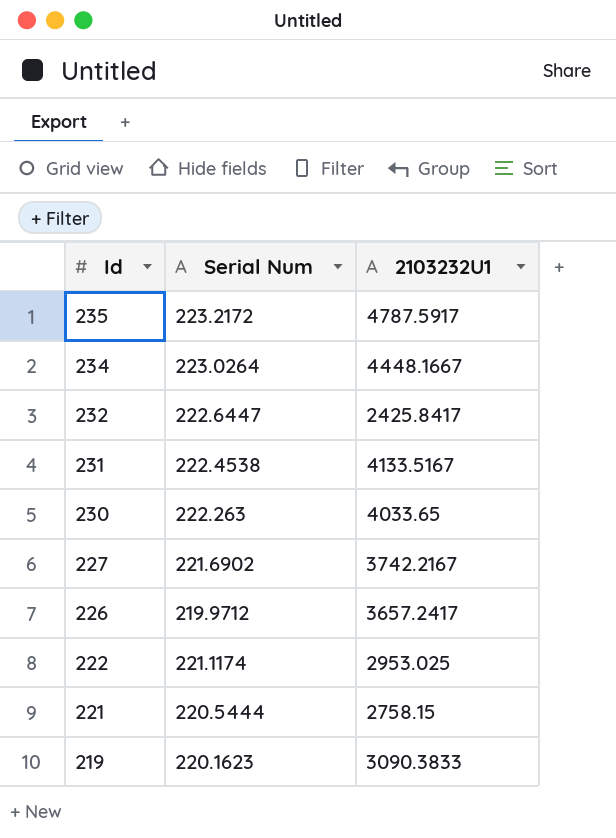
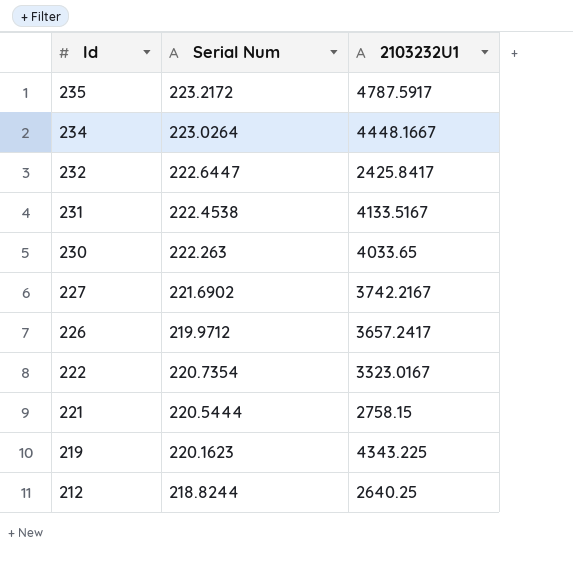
222 | Serial Num: 221.1174 -> 220.7354
222 | 2103232U1: 2953.025 -> 3323.0167
219 | 2103232U1: 3090.3833 -> 4343.225
row 212: none -> 218.8244 | 2640.25

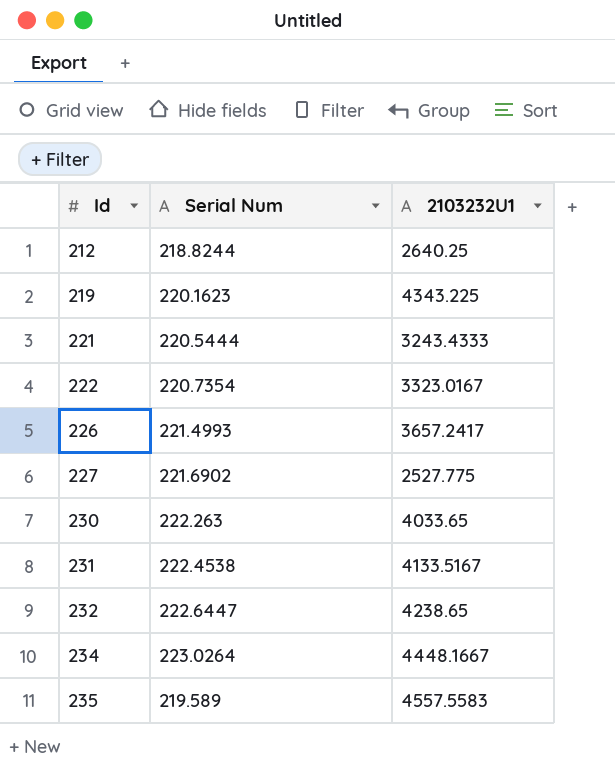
row order: Id descending -> Id ascending
221 | 2103232U1: 2758.15 -> 3243.4333
226 | Serial Num: 219.9712 -> 221.4993
227 | 2103232U1: 3742.2167 -> 2527.775
232 | 2103232U1: 2425.8417 -> 4238.65
235 | Serial Num: 223.2172 -> 219.589
235 | 2103232U1: 4787.5917 -> 4557.5583

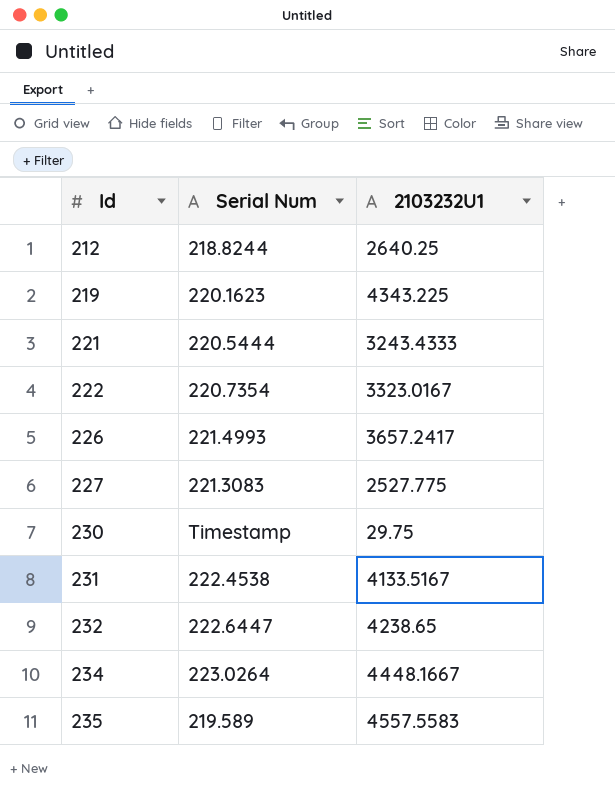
227 | Serial Num: 221.6902 -> 221.3083
230 | Serial Num: 222.263 -> Timestamp
230 | 2103232U1: 4033.65 -> 29.75

